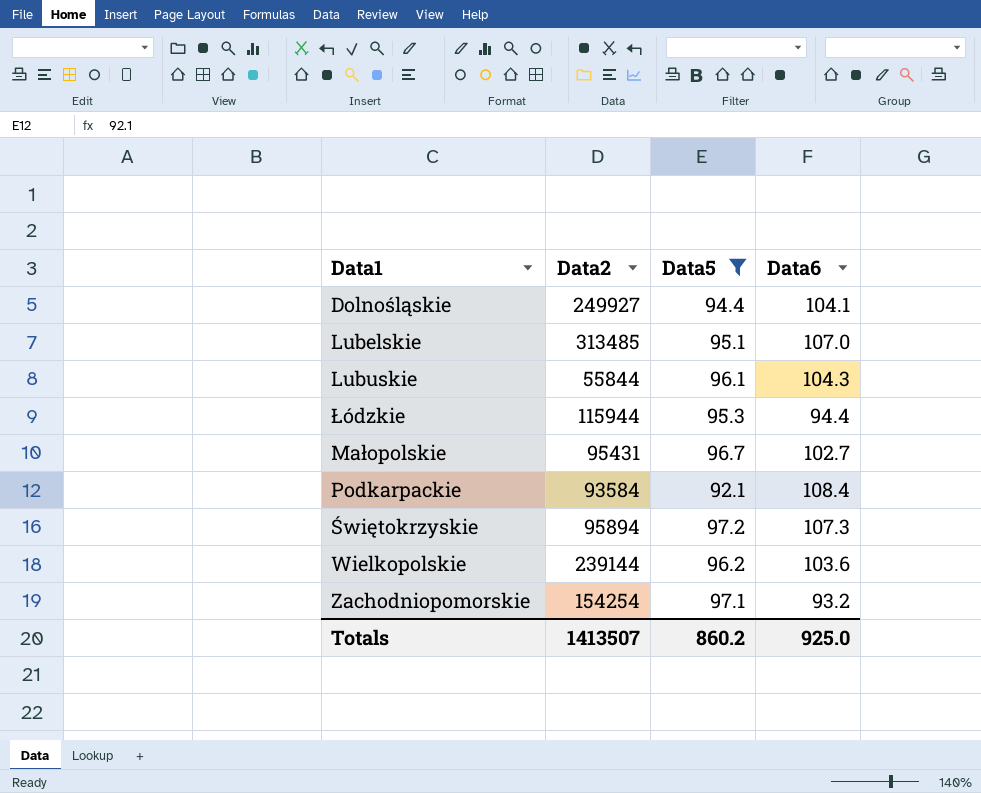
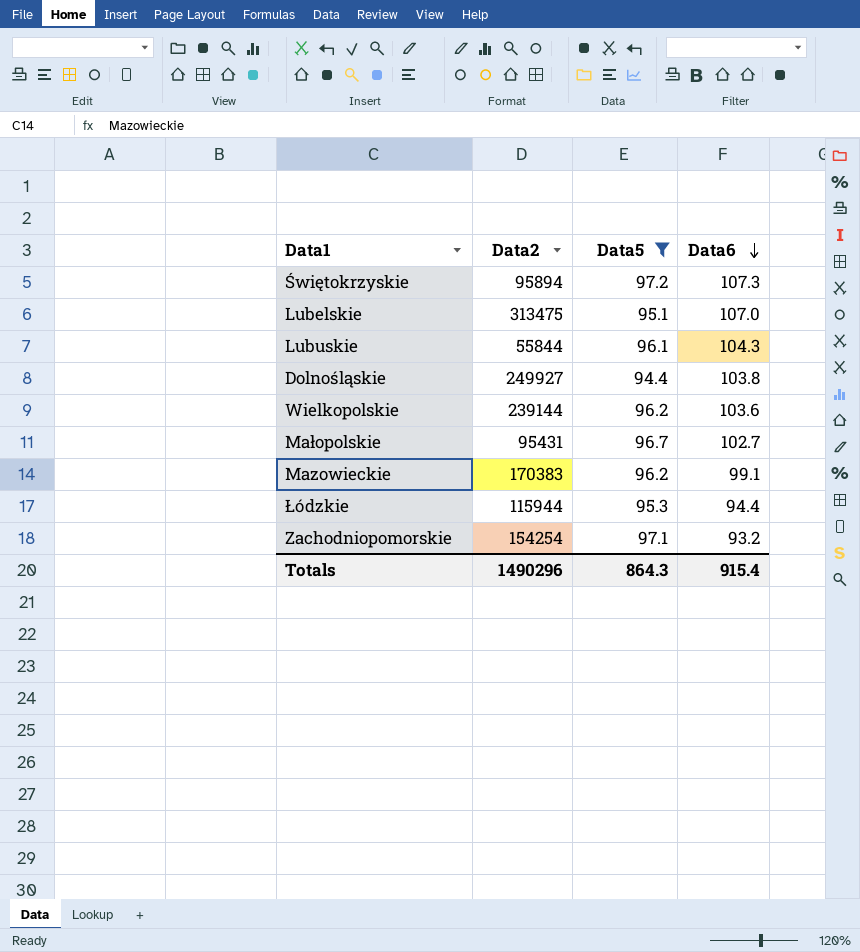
row order: none -> Data6 descending
row Podkarpackie: 93584 | 92.1 | 108.4 -> none
Lubelskie | Data2: 313485 -> 313475
Dolnośląskie | Data6: 104.1 -> 103.8
row Mazowieckie: none -> 170383 | 96.2 | 99.1
Totals | Data2: 1413507 -> 1490296
Totals | Data5: 860.2 -> 864.3
Totals | Data6: 925.0 -> 915.4

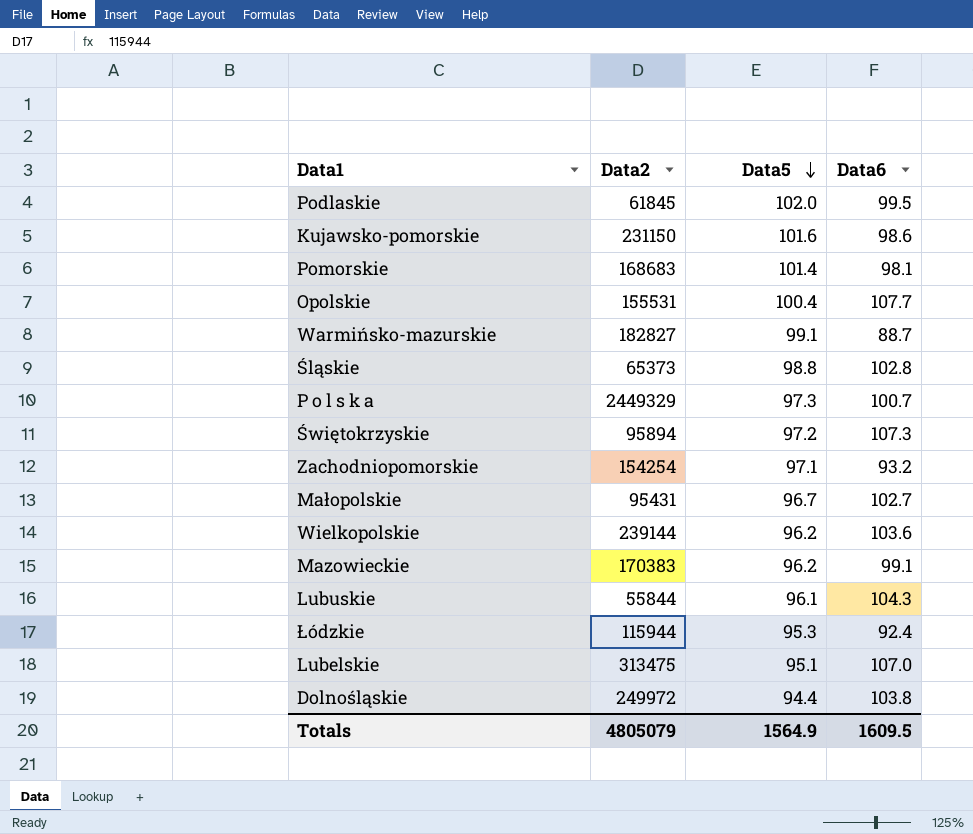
filter: Data5 <= 97.2 -> none
row order: Data6 descending -> Data5 descending
Łódzkie | Data6: 94.4 -> 92.4
Dolnośląskie | Data2: 249927 -> 249972
Totals | Data2: 1490296 -> 4805079
Totals | Data5: 864.3 -> 1564.9
Totals | Data6: 915.4 -> 1609.5

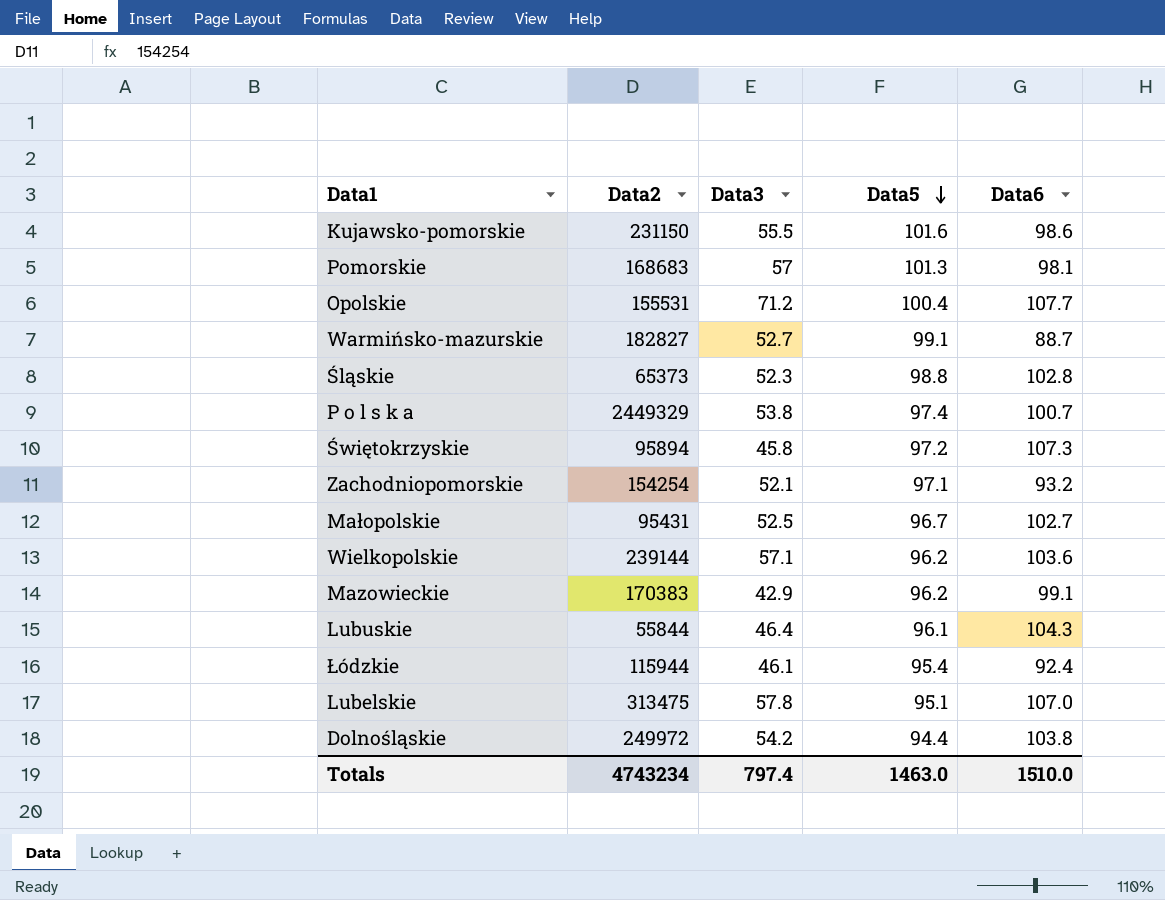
column Data3 | position: none -> 3
row Podlaskie: 61845 | 102.0 | 99.5 -> none
Pomorskie | Data5: 101.4 -> 101.3
P o l s k a | Data5: 97.3 -> 97.4
Łódzkie | Data5: 95.3 -> 95.4
Totals | Data2: 4805079 -> 4743234
Totals | Data5: 1564.9 -> 1463.0
Totals | Data6: 1609.5 -> 1510.0

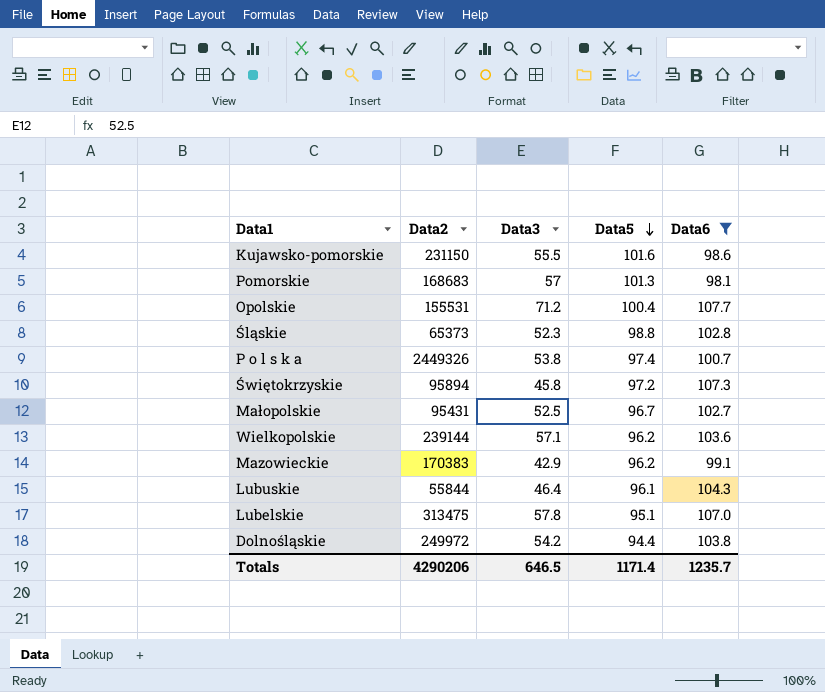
filter: none -> Data6 >= 98.1
P o l s k a | Data2: 2449329 -> 2449326
Totals | Data2: 4743234 -> 4290206
Totals | Data3: 797.4 -> 646.5
Totals | Data5: 1463.0 -> 1171.4
Totals | Data6: 1510.0 -> 1235.7

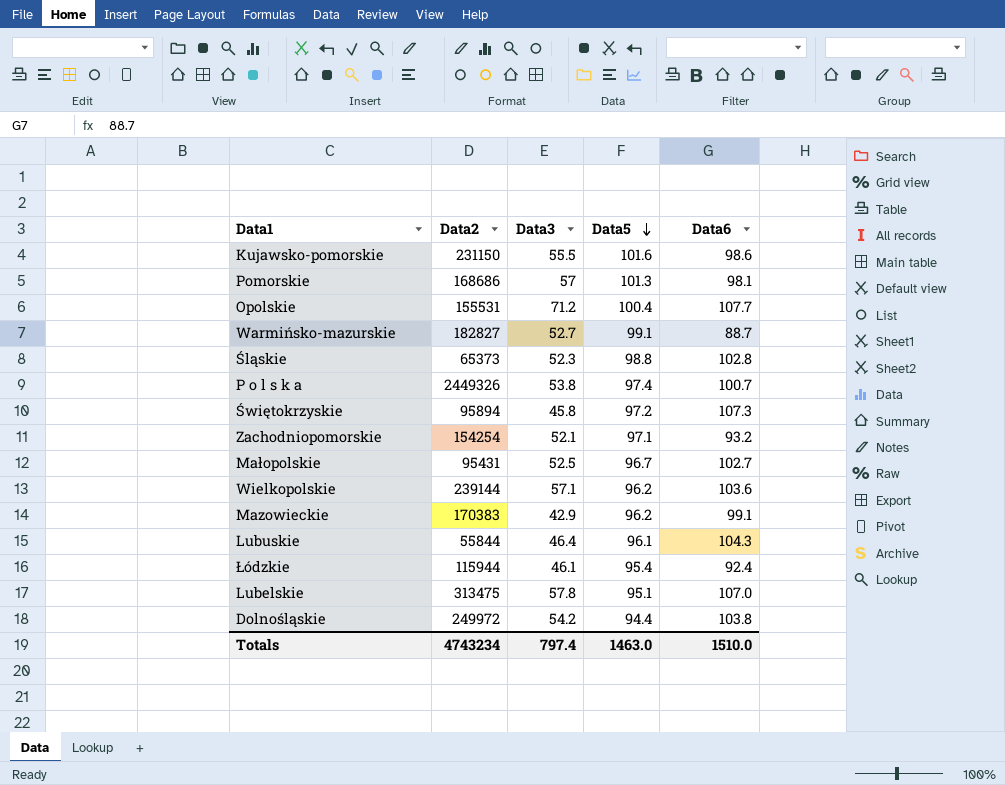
filter: Data6 >= 98.1 -> none
Pomorskie | Data2: 168683 -> 168686
Totals | Data2: 4290206 -> 4743234
Totals | Data3: 646.5 -> 797.4
Totals | Data5: 1171.4 -> 1463.0
Totals | Data6: 1235.7 -> 1510.0

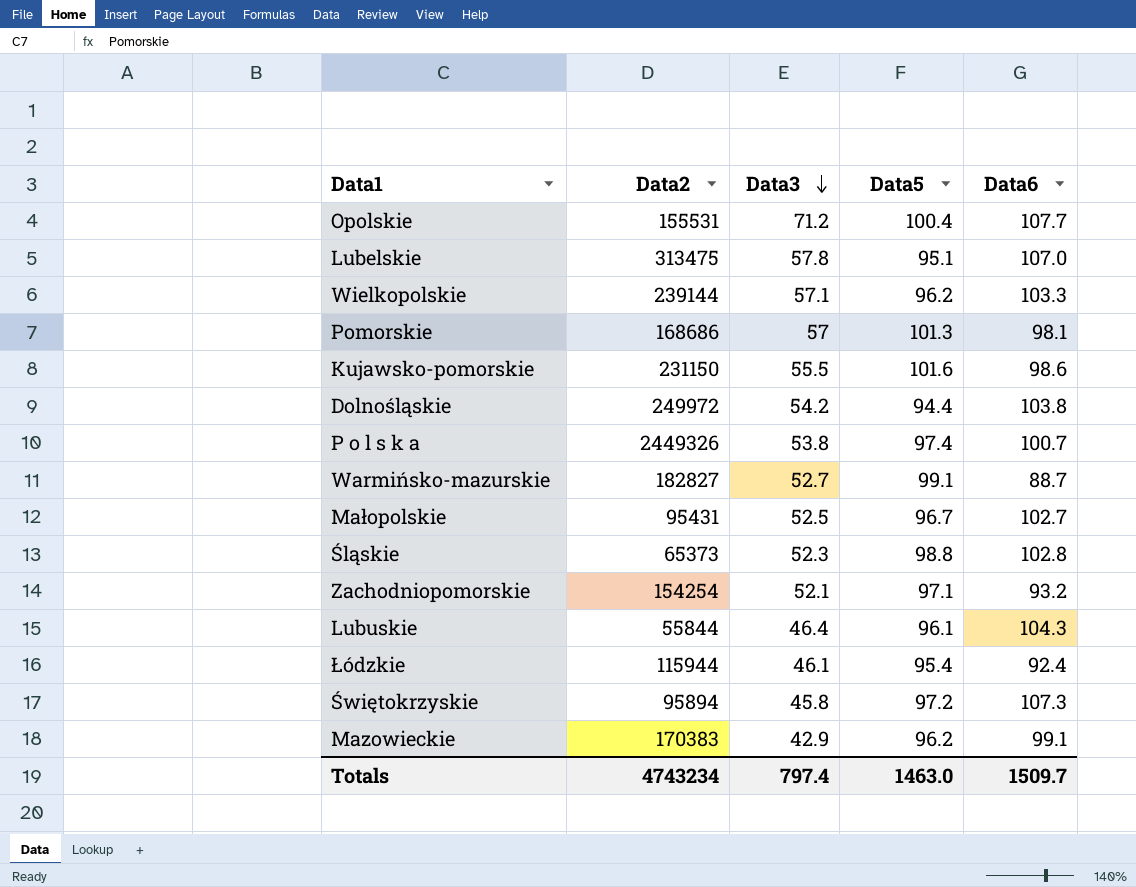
row order: Data5 descending -> Data3 descending
Wielkopolskie | Data6: 103.6 -> 103.3
Totals | Data6: 1510.0 -> 1509.7

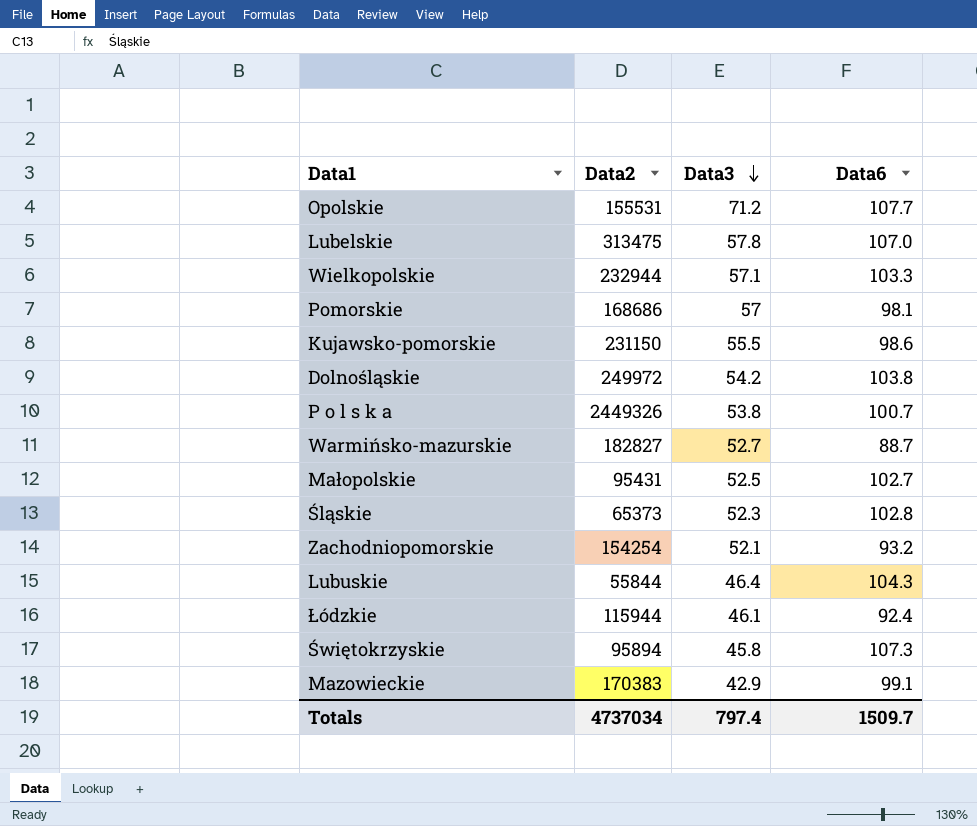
column Data5 | position: 4 -> none
Wielkopolskie | Data2: 239144 -> 232944
Totals | Data2: 4743234 -> 4737034

